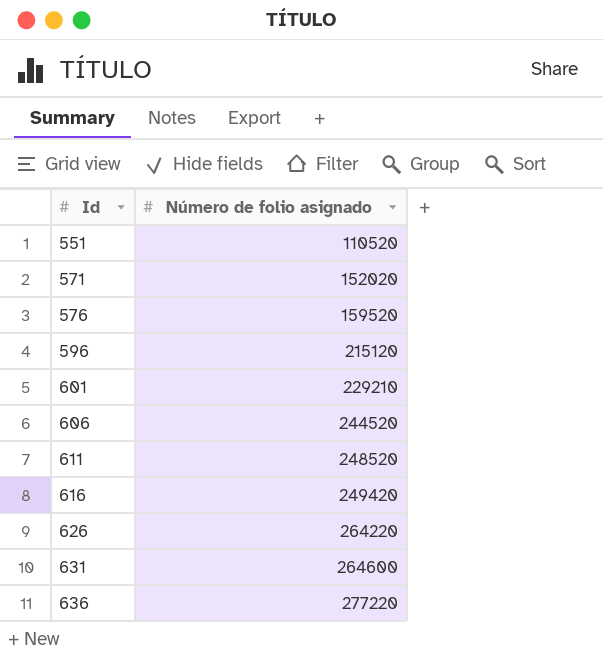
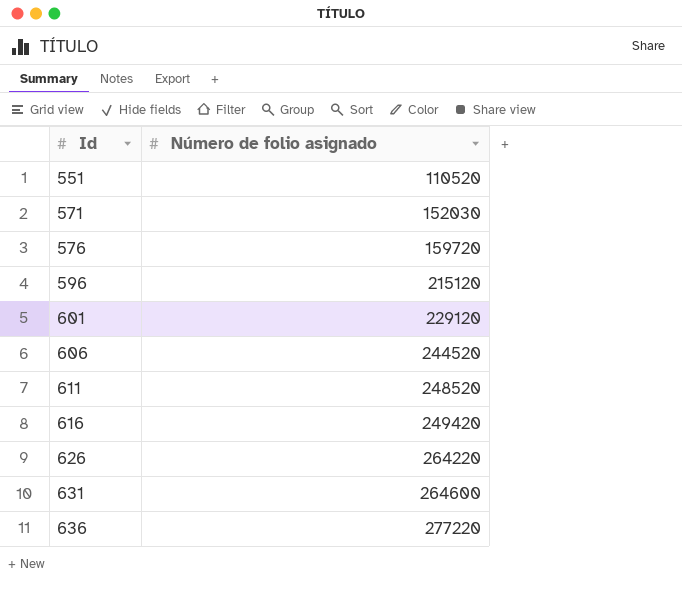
571 | Número de folio asignado: 152020 -> 152030
576 | Número de folio asignado: 159520 -> 159720
601 | Número de folio asignado: 229210 -> 229120

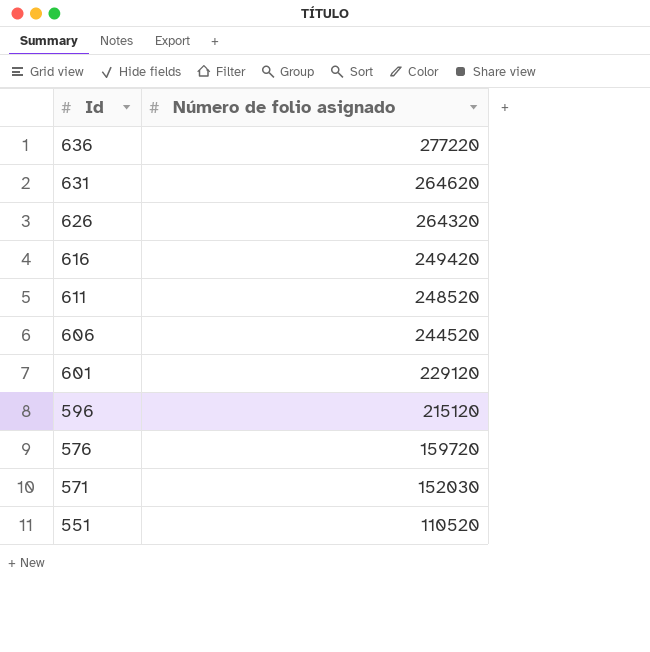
row order: Id ascending -> Id descending
631 | Número de folio asignado: 264600 -> 264620
626 | Número de folio asignado: 264220 -> 264320

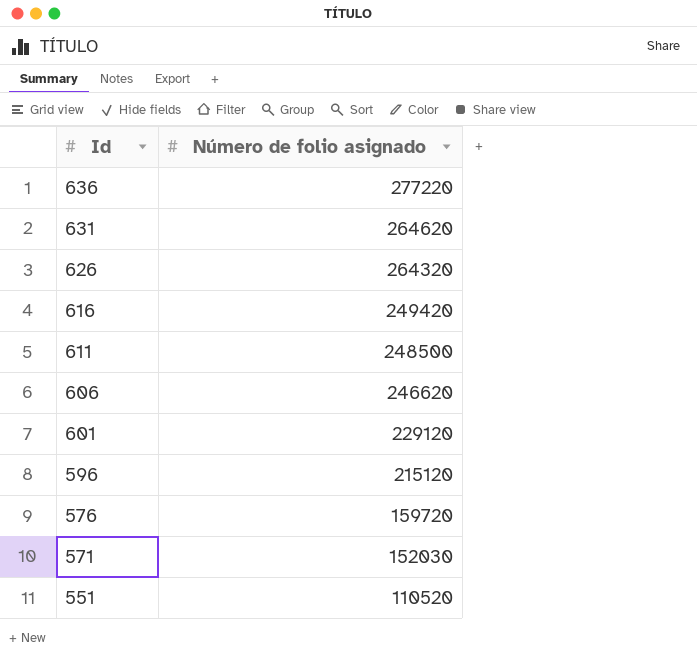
611 | Número de folio asignado: 248520 -> 248500
606 | Número de folio asignado: 244520 -> 246620

